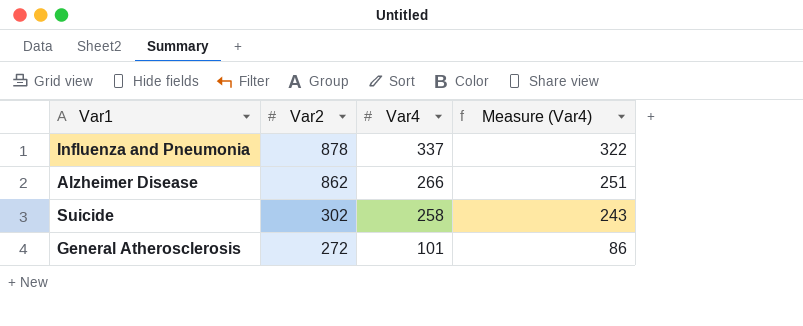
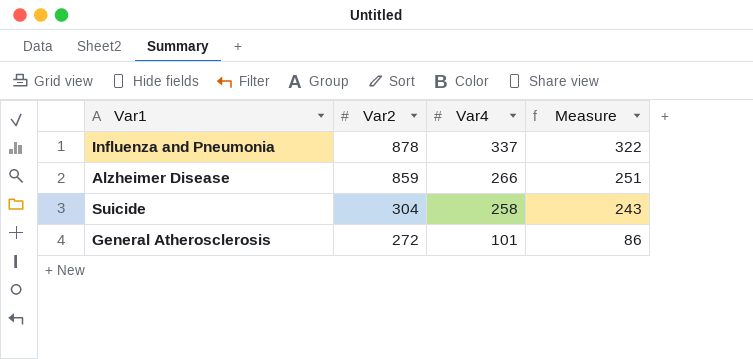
column name: Measure (Var4) -> Measure
Alzheimer Disease | Var2: 862 -> 859
Suicide | Var2: 302 -> 304

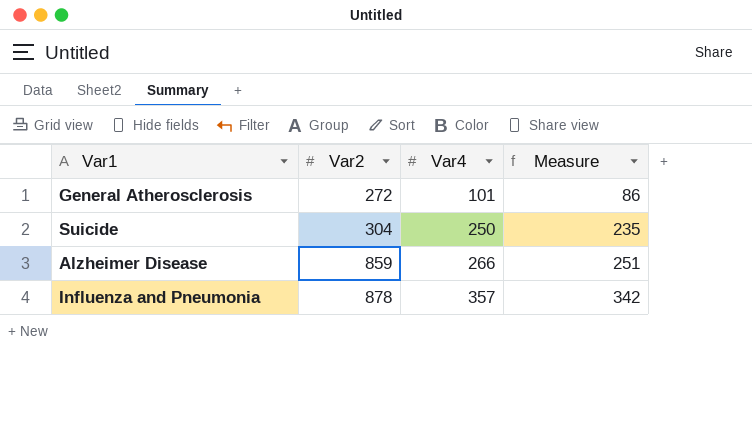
row order: Var2 descending -> Var2 ascending
Suicide | Var4: 258 -> 250
Suicide | Measure: 243 -> 235
Influenza and Pneumonia | Var4: 337 -> 357
Influenza and Pneumonia | Measure: 322 -> 342

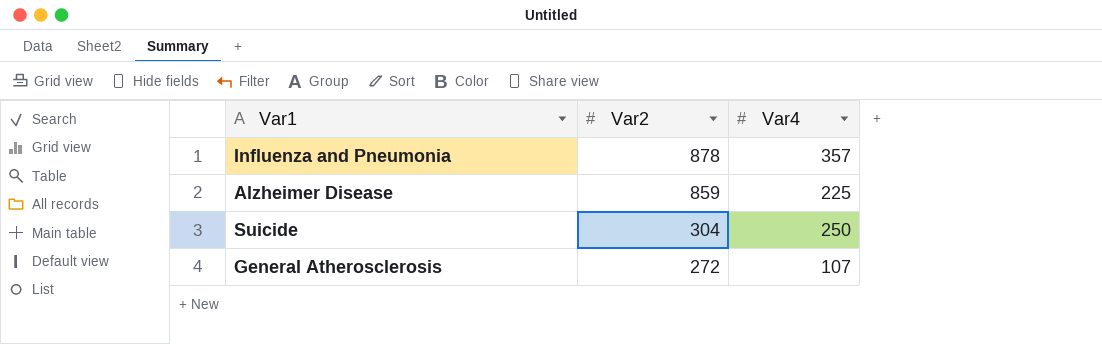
row order: Var2 ascending -> Var2 descending
column Measure | formula: [Var4] - 15 -> none
Alzheimer Disease | Var4: 266 -> 225
General Atherosclerosis | Var4: 101 -> 107

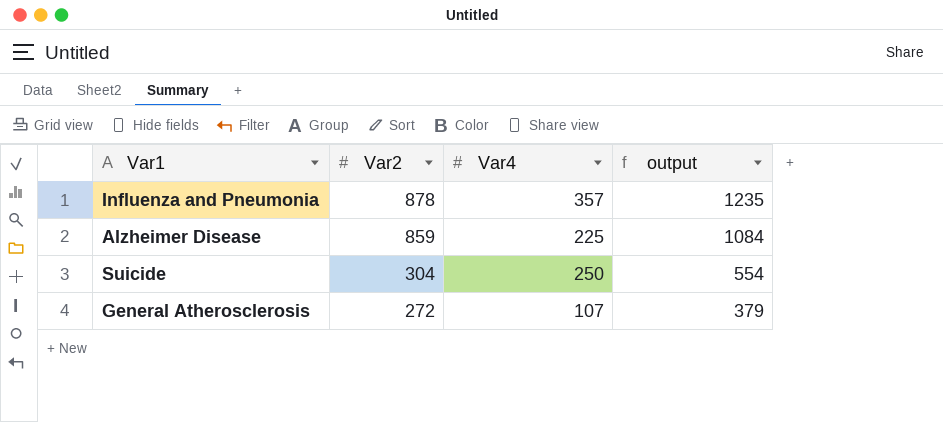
column output | formula: none -> [Var2] + [Var4]

